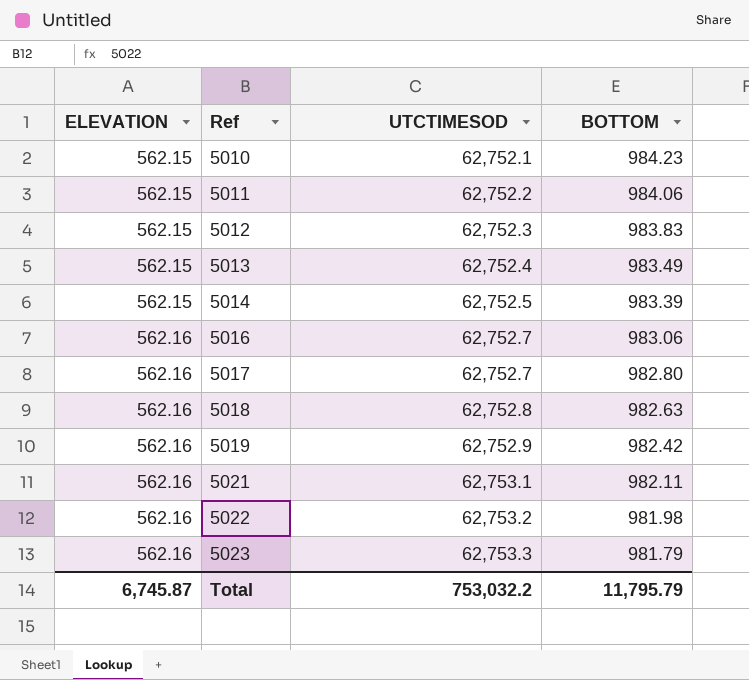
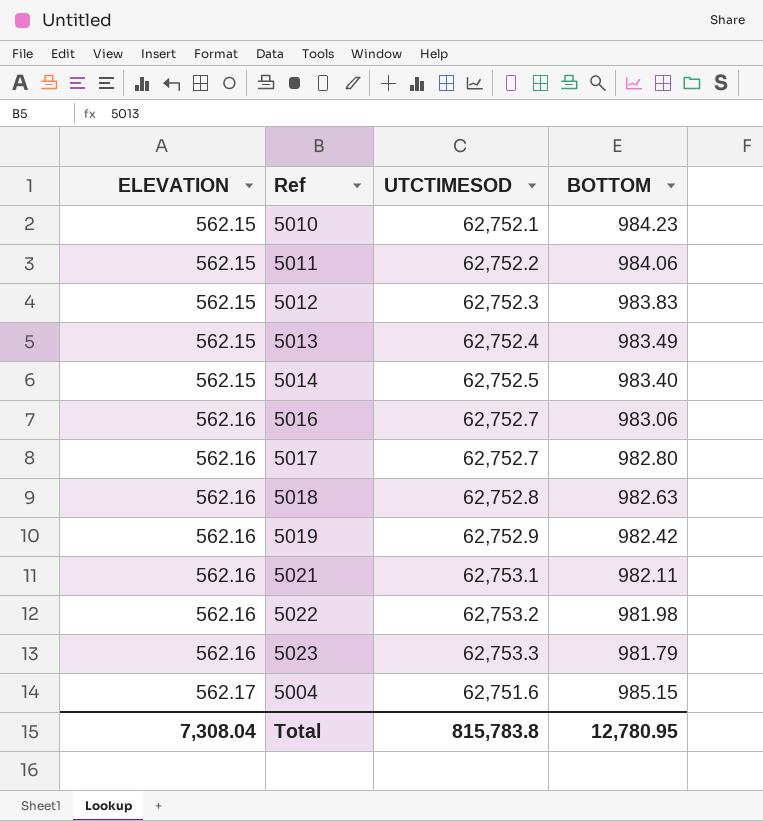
5014 | BOTTOM: 983.39 -> 983.40
row 5004: none -> 562.17 | 62,751.6 | 985.15
Total | ELEVATION: 6,745.87 -> 7,308.04
Total | UTCTIMESOD: 753,032.2 -> 815,783.8
Total | BOTTOM: 11,795.79 -> 12,780.95

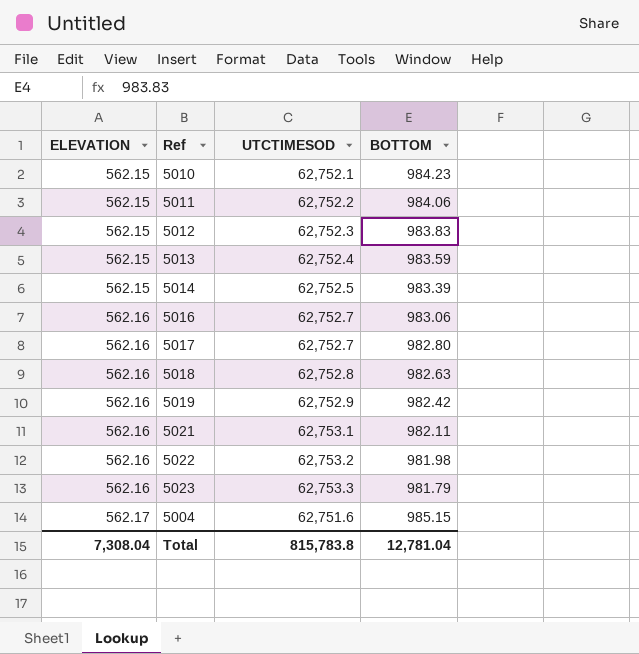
5013 | BOTTOM: 983.49 -> 983.59
5014 | BOTTOM: 983.40 -> 983.39
Total | BOTTOM: 12,780.95 -> 12,781.04

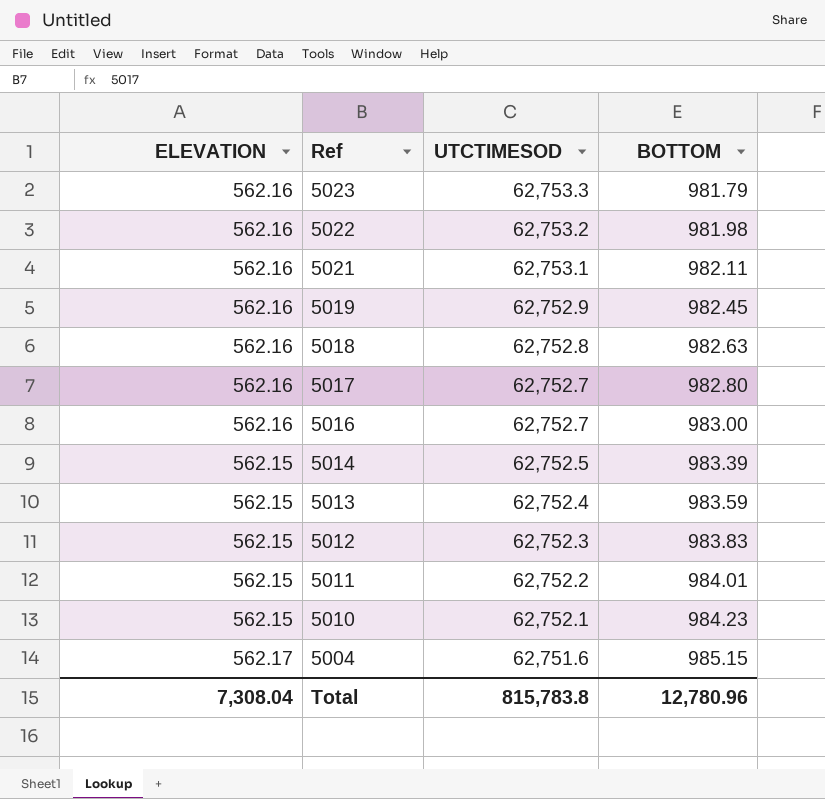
row order: ELEVATION ascending -> Ref descending
5019 | BOTTOM: 982.42 -> 982.45
5016 | BOTTOM: 983.06 -> 983.00
5011 | BOTTOM: 984.06 -> 984.01
Total | BOTTOM: 12,781.04 -> 12,780.96

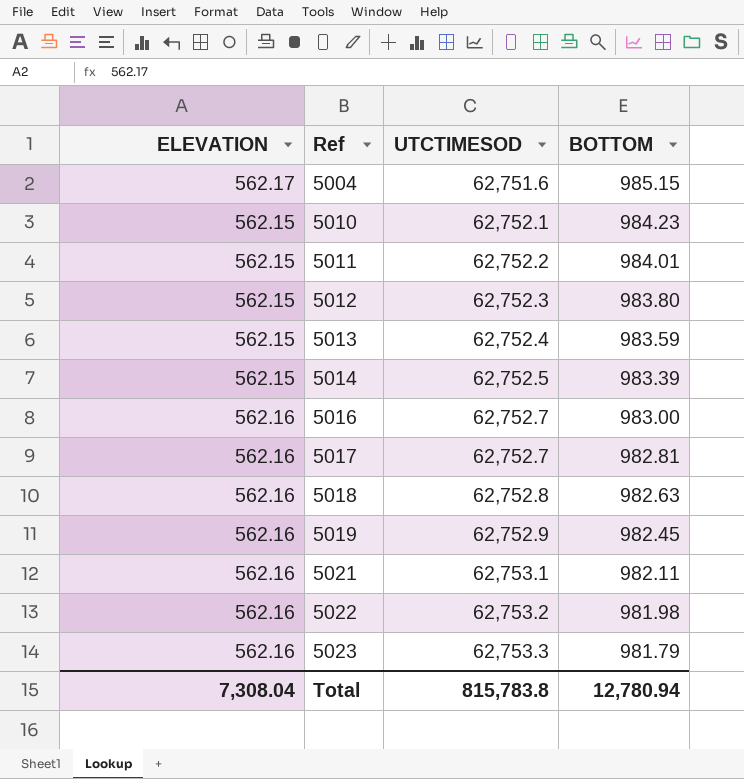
row order: Ref descending -> Ref ascending
5012 | BOTTOM: 983.83 -> 983.80
5017 | BOTTOM: 982.80 -> 982.81
Total | BOTTOM: 12,780.96 -> 12,780.94

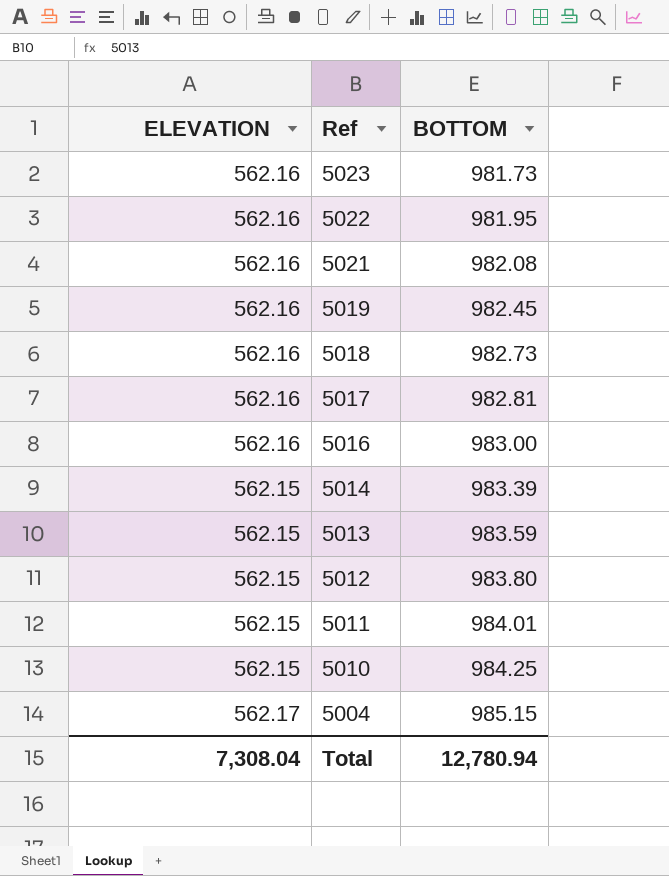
row order: Ref ascending -> Ref descending
column UTCTIMESOD | position: 3 -> none
5023 | BOTTOM: 981.79 -> 981.73
5022 | BOTTOM: 981.98 -> 981.95
5021 | BOTTOM: 982.11 -> 982.08
5018 | BOTTOM: 982.63 -> 982.73
5010 | BOTTOM: 984.23 -> 984.25

